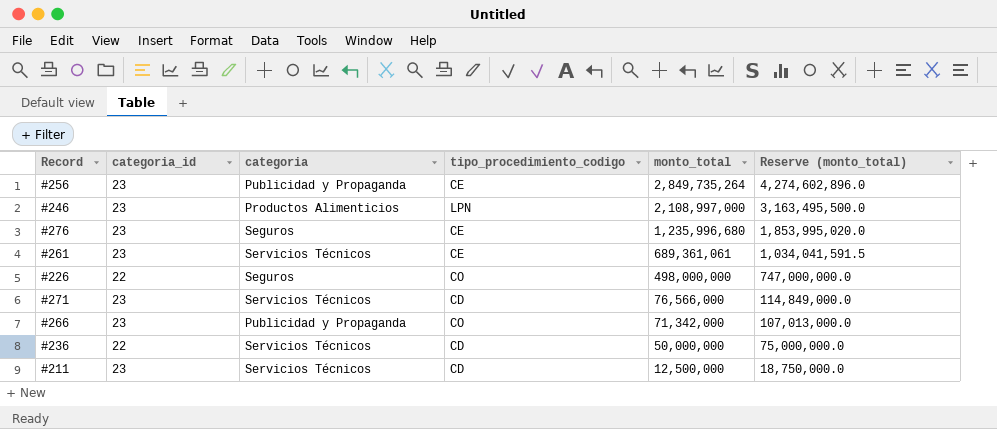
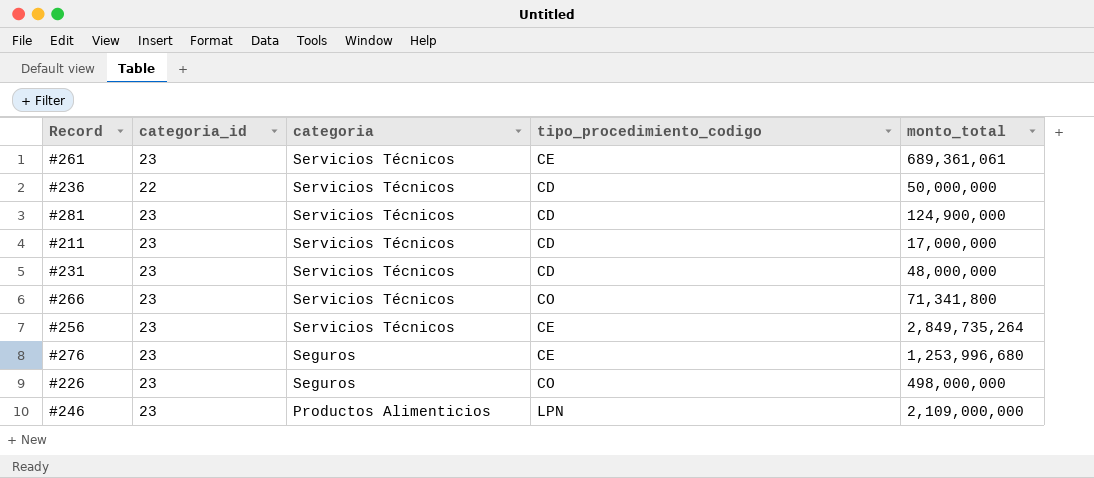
row order: monto_total descending -> categoria descending
column Reserve (monto_total) | formula: [monto_total] * 1.5 -> none
row #271: 23 | Servicios Técnicos | CD | 76,566,000 | 114,849,000.0 -> none
row #281: none -> 23 | Servicios Técnicos | CD | 124,900,000
#211 | monto_total: 12,500,000 -> 17,000,000
row #231: none -> 23 | Servicios Técnicos | CD | 48,000,000
#266 | categoria: Publicidad y Propaganda -> Servicios Técnicos
#266 | monto_total: 71,342,000 -> 71,341,800
#256 | categoria: Publicidad y Propaganda -> Servicios Técnicos
#276 | monto_total: 1,235,996,680 -> 1,253,996,680
#226 | categoria_id: 22 -> 23
#246 | monto_total: 2,108,997,000 -> 2,109,000,000

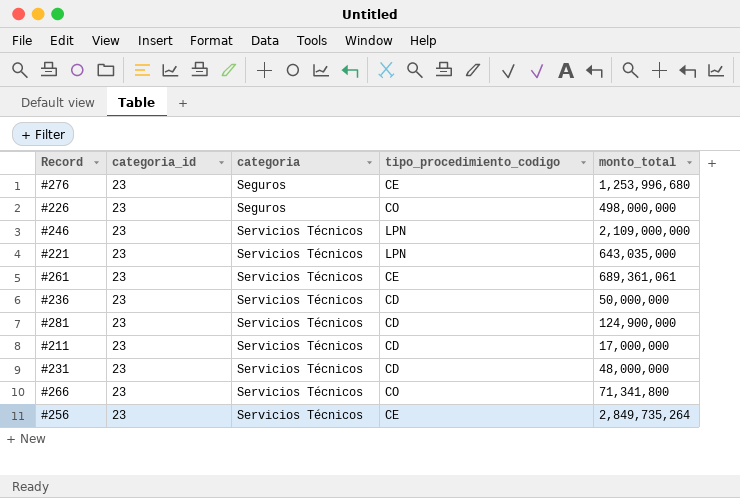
row order: categoria descending -> categoria ascending
#246 | categoria: Productos Alimenticios -> Servicios Técnicos
row #221: none -> 23 | Servicios Técnicos | LPN | 643,035,000
#236 | categoria_id: 22 -> 23

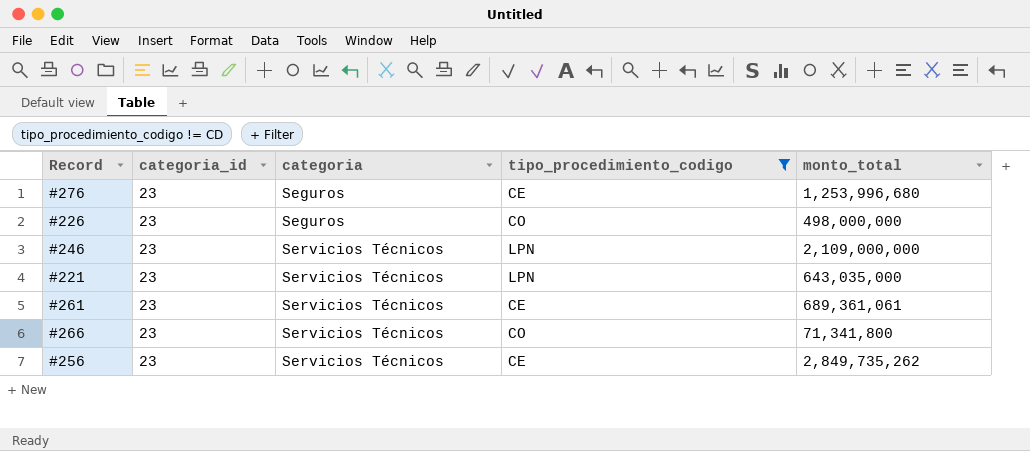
filter: none -> tipo_procedimiento_codigo != CD
#256 | monto_total: 2,849,735,264 -> 2,849,735,262

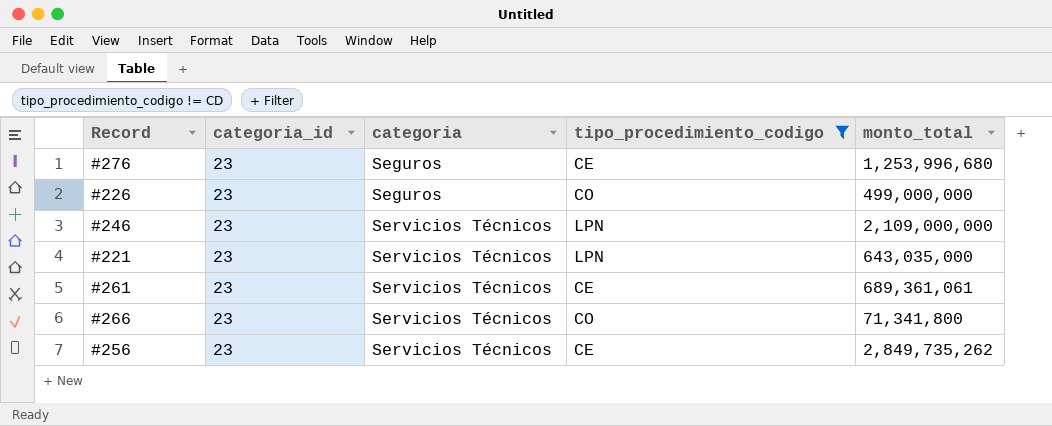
#226 | monto_total: 498,000,000 -> 499,000,000

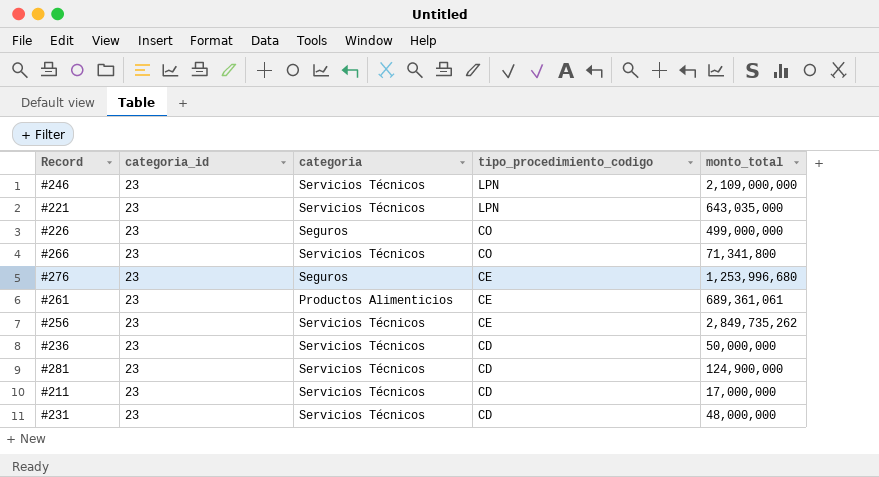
filter: tipo_procedimiento_codigo != CD -> none
row order: categoria ascending -> tipo_procedimiento_codigo descending
#261 | categoria: Servicios Técnicos -> Productos Alimenticios

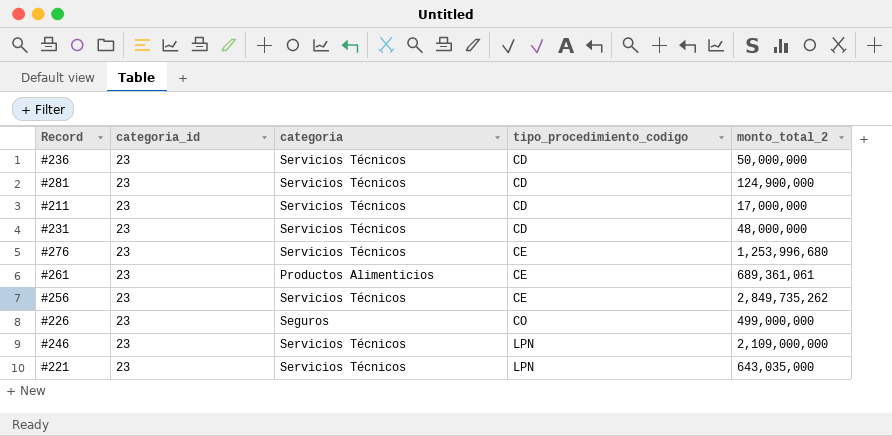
row order: tipo_procedimiento_codigo descending -> tipo_procedimiento_codigo ascending
column name: monto_total -> monto_total_2
row #266: 23 | Servicios Técnicos | CO | 71,341,800 -> none
#276 | categoria: Seguros -> Servicios Técnicos

